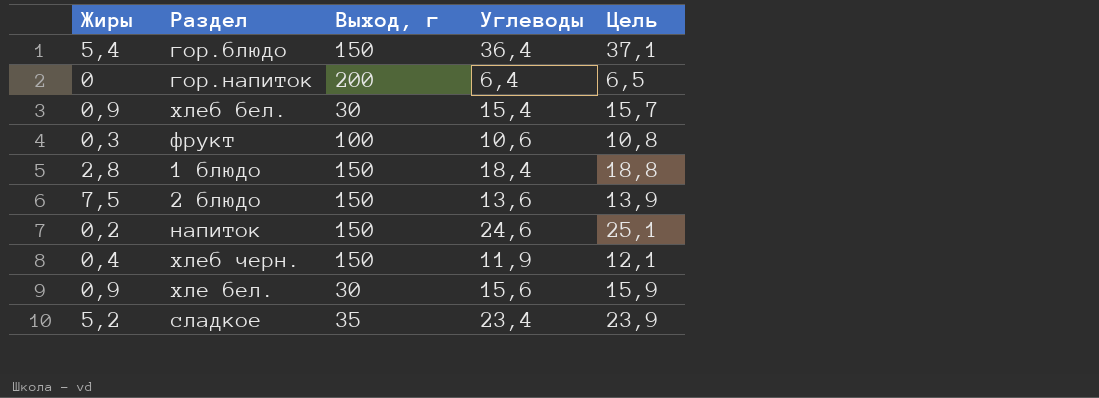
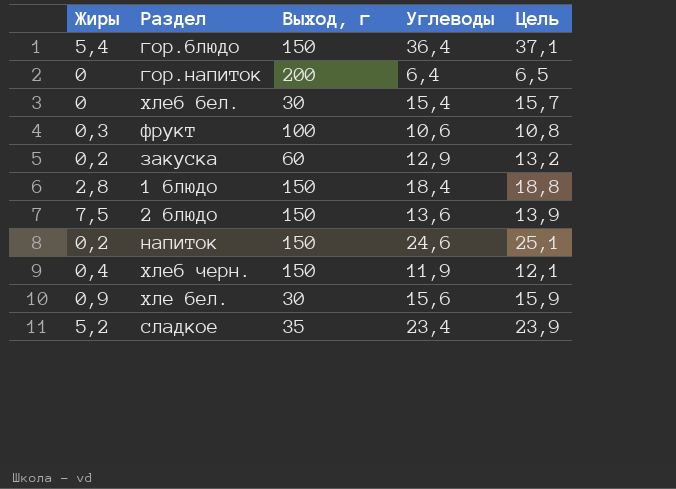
хлеб бел. | Жиры: 0,9 -> 0
row закуска: none -> 0,2 | 60 | 12,9 | 13,2

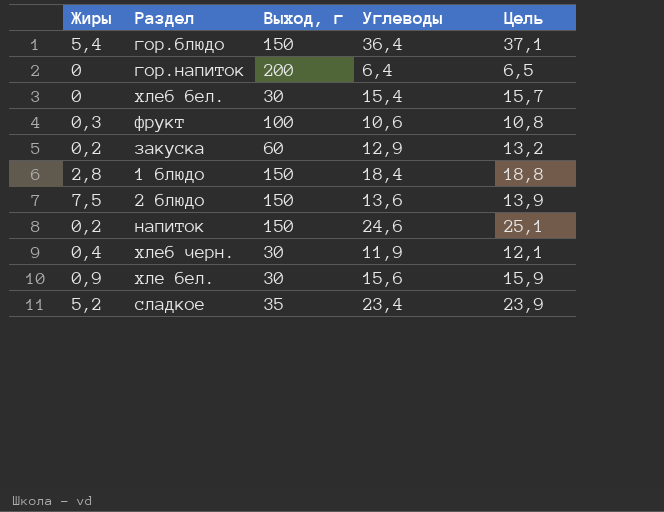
хлеб черн. | Выход, г: 150 -> 30

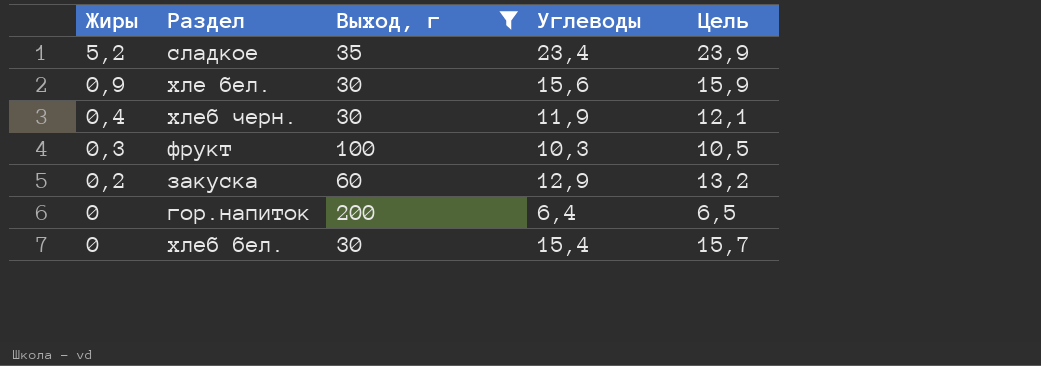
filter: none -> Выход, г != 150
row order: none -> Жиры descending
фрукт | Углеводы: 10,6 -> 10,3
фрукт | Цель: 10,8 -> 10,5

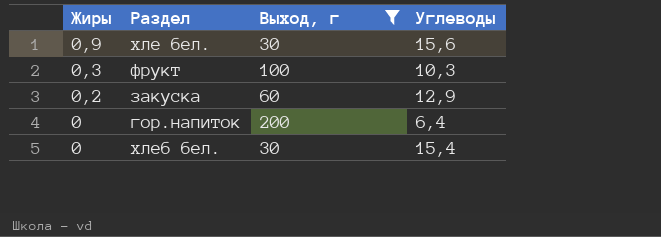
column Цель | formula: [Углеводы] * 1,02 -> none
row сладкое: 5,2 | 35 | 23,4 | 23,9 -> none
row хлеб черн.: 0,4 | 30 | 11,9 | 12,1 -> none

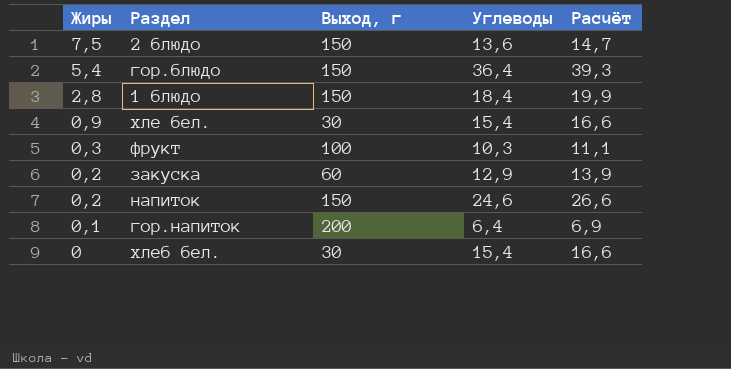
filter: Выход, г != 150 -> none
column Расчёт | formula: none -> [Углеводы] * 1,08
хле бел. | Углеводы: 15,6 -> 15,4
гор.напиток | Жиры: 0 -> 0,1

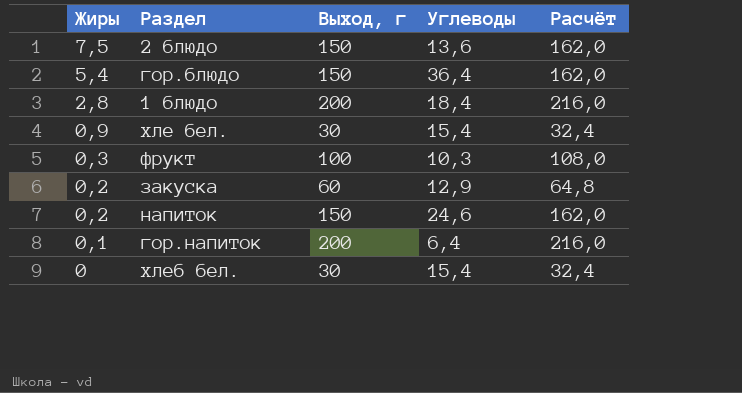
column Расчёт | formula: [Углеводы] * 1,08 -> [Выход, г] * 1,08
1 блюдо | Выход, г: 150 -> 200

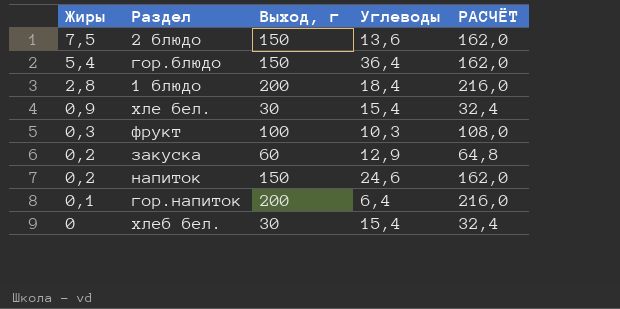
column name: Расчёт -> РАСЧЁТ

